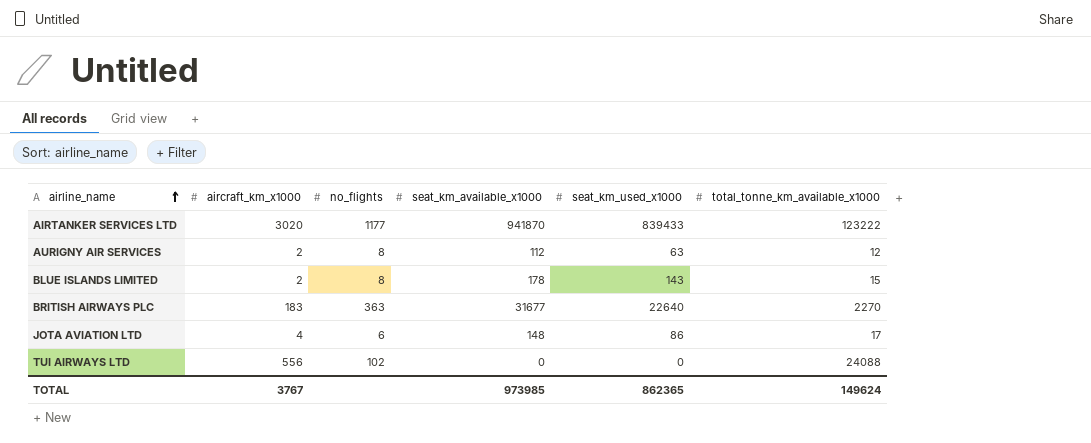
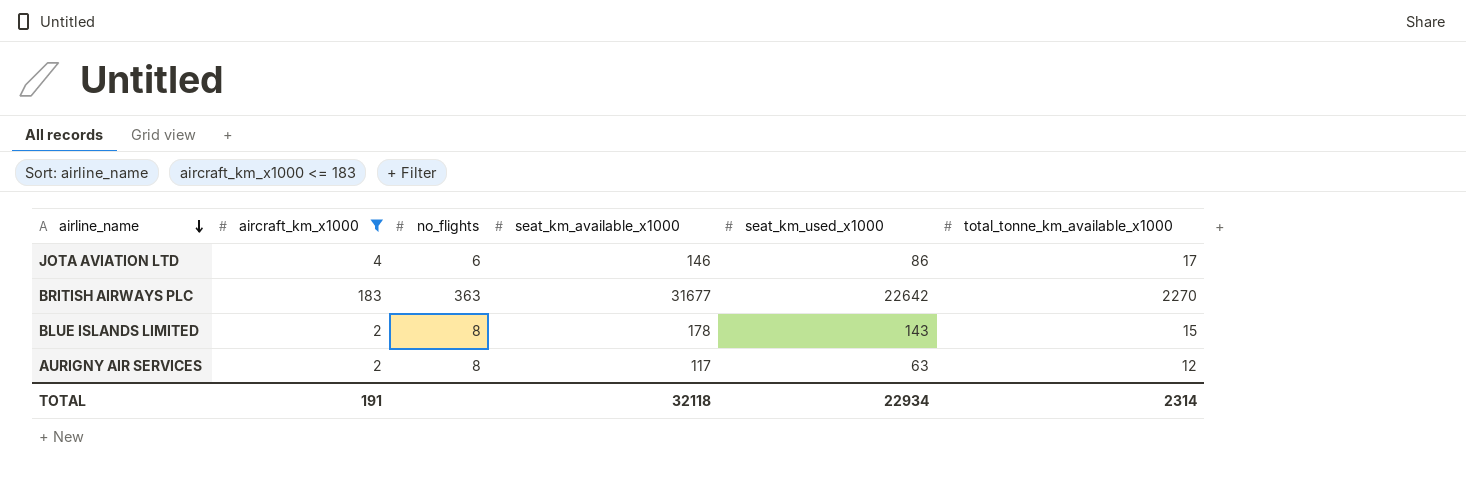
filter: none -> aircraft_km_x1000 <= 183
row order: airline_name ascending -> airline_name descending
JOTA AVIATION LTD | seat_km_available_x1000: 148 -> 146
BRITISH AIRWAYS PLC | seat_km_used_x1000: 22640 -> 22642
AURIGNY AIR SERVICES | seat_km_available_x1000: 112 -> 117
TOTAL | aircraft_km_x1000: 3767 -> 191
TOTAL | seat_km_available_x1000: 973985 -> 32118
TOTAL | seat_km_used_x1000: 862365 -> 22934
TOTAL | total_tonne_km_available_x1000: 149624 -> 2314

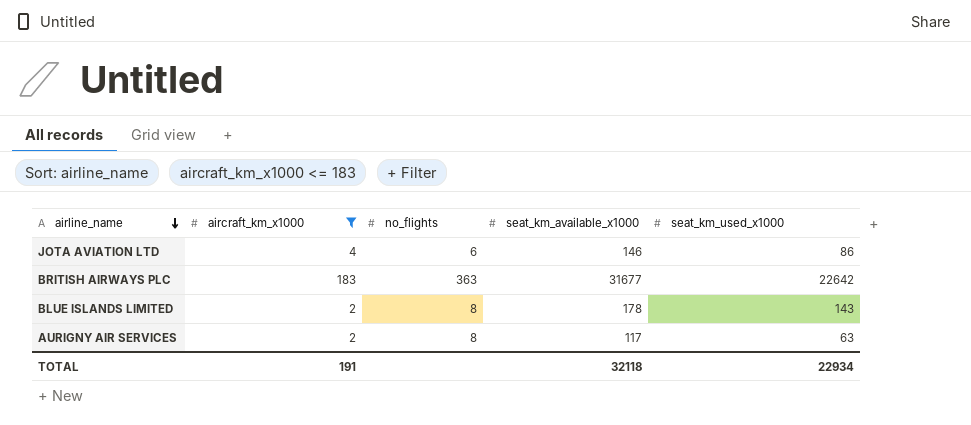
column total_tonne_km_available_x1000 | position: 6 -> none

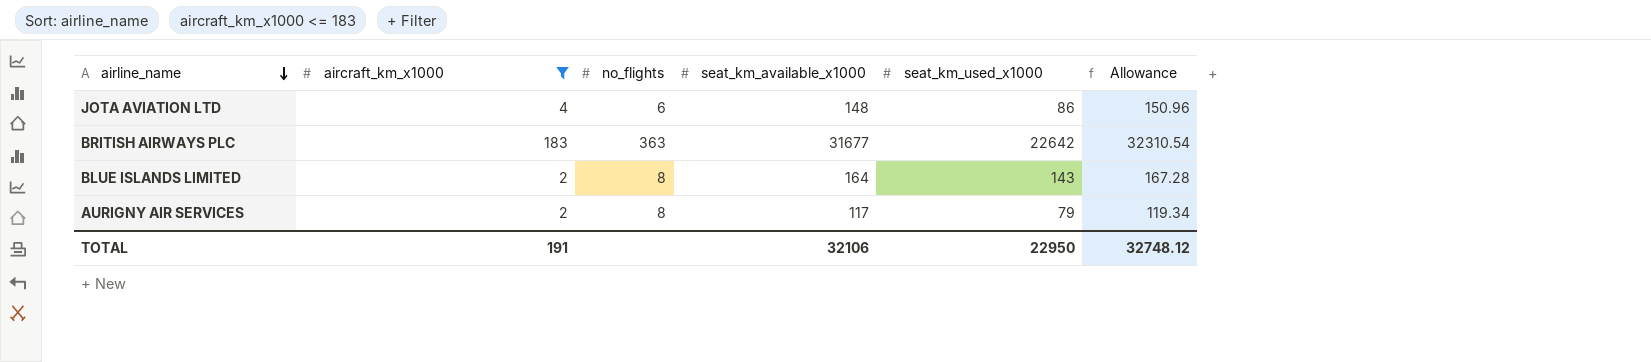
column Allowance | formula: none -> [seat_km_available_x1000] * 1.02
JOTA AVIATION LTD | seat_km_available_x1000: 146 -> 148
BLUE ISLANDS LIMITED | seat_km_available_x1000: 178 -> 164
AURIGNY AIR SERVICES | seat_km_used_x1000: 63 -> 79
TOTAL | seat_km_available_x1000: 32118 -> 32106
TOTAL | seat_km_used_x1000: 22934 -> 22950

